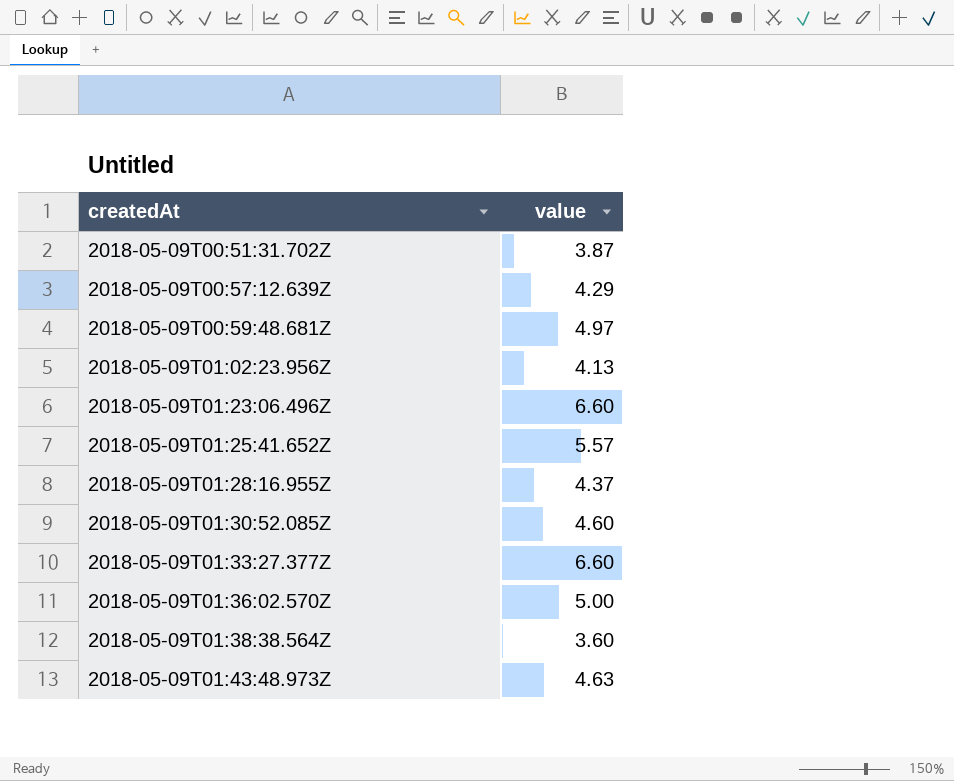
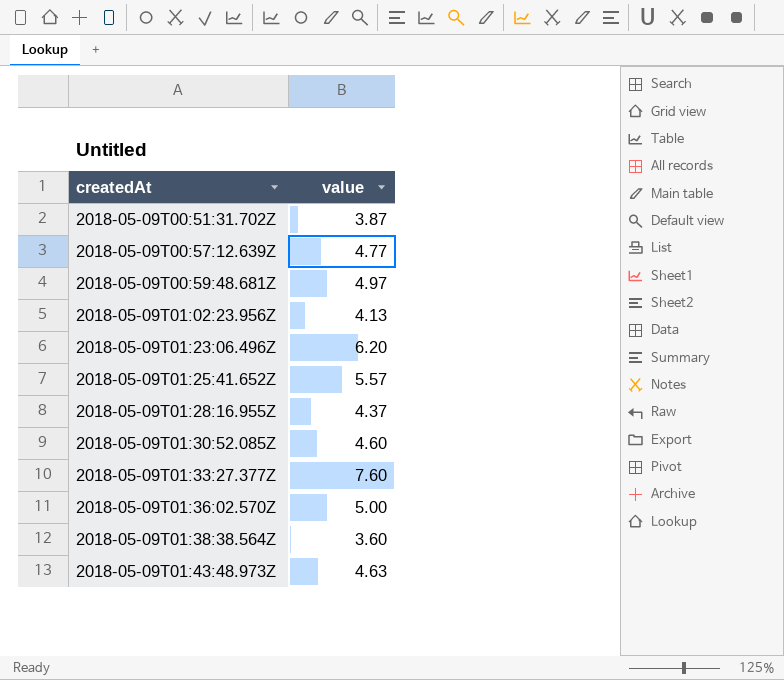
2018-05-09T00:57:12.639Z | value: 4.29 -> 4.77
2018-05-09T01:23:06.496Z | value: 6.60 -> 6.20
2018-05-09T01:33:27.377Z | value: 6.60 -> 7.60

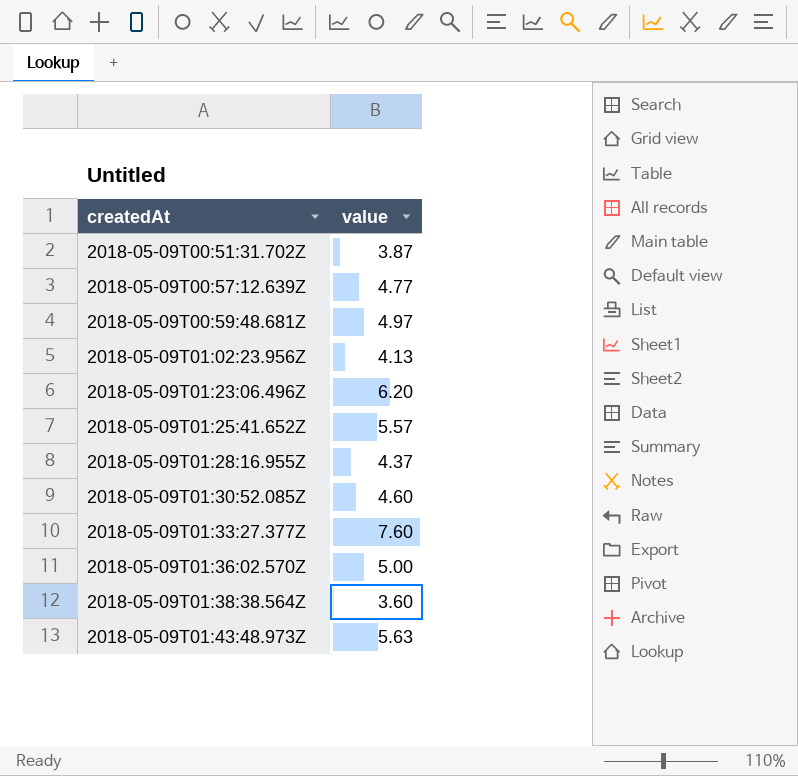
2018-05-09T01:43:48.973Z | value: 4.63 -> 5.63

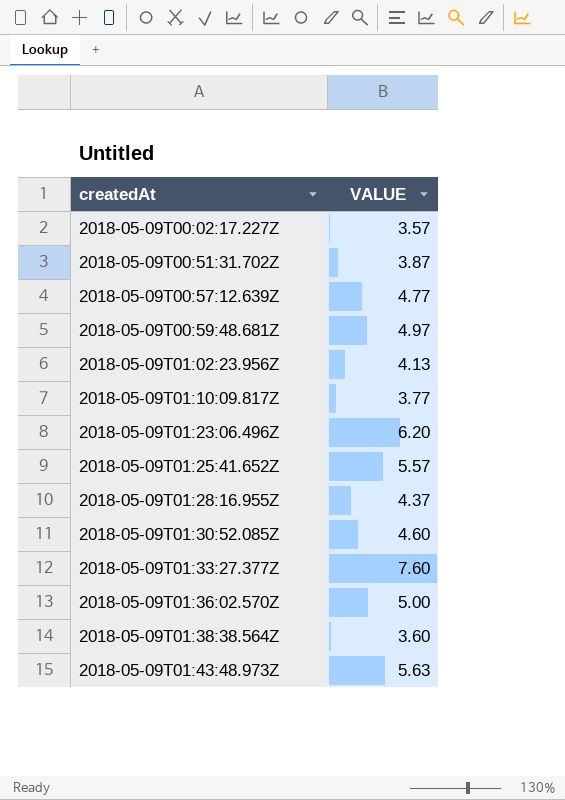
column name: value -> VALUE
row 2018-05-09T00:02:17.227Z: none -> 3.57
row 2018-05-09T01:10:09.817Z: none -> 3.77

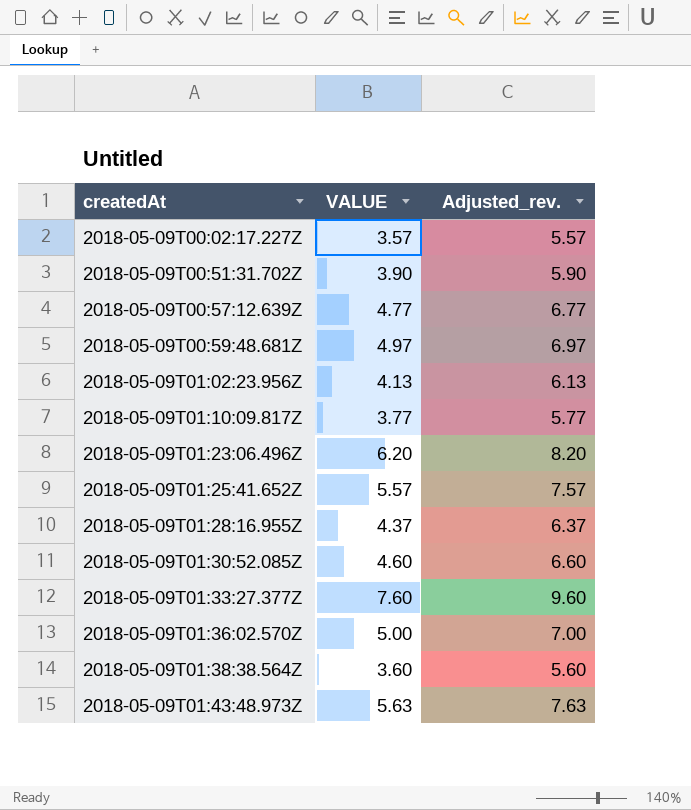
column Adjusted_rev. | formula: none -> [VALUE] + 2
2018-05-09T00:51:31.702Z | VALUE: 3.87 -> 3.90

